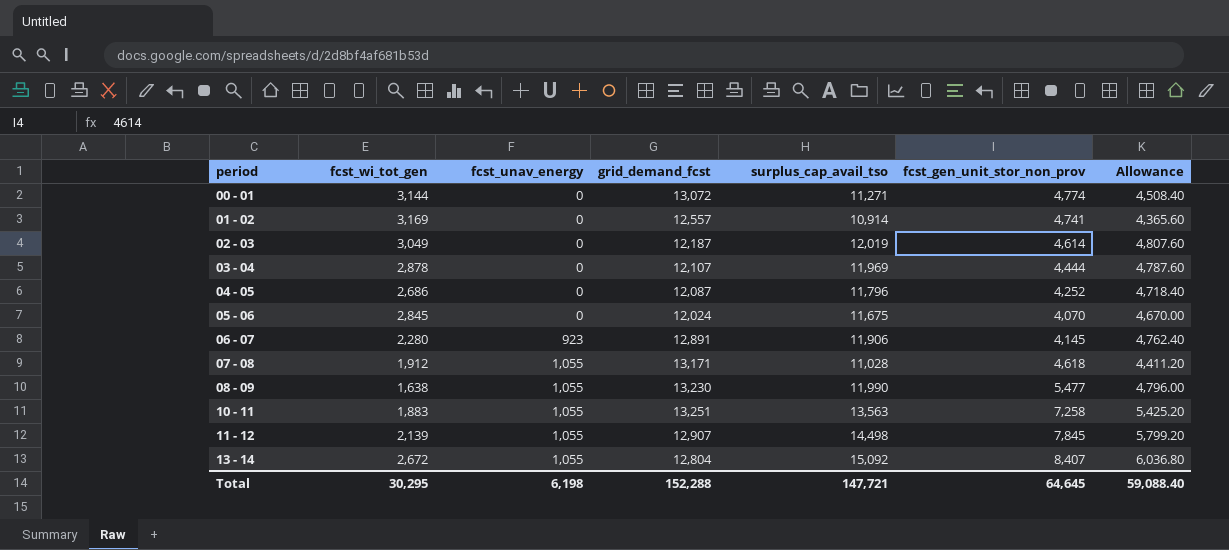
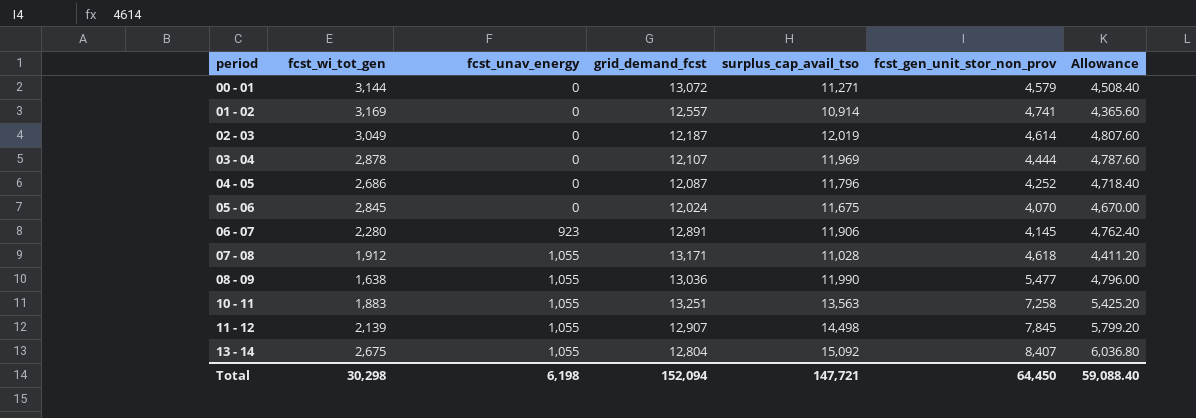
00 - 01 | fcst_gen_unit_stor_non_prov: 4,774 -> 4,579
08 - 09 | grid_demand_fcst: 13,230 -> 13,036
13 - 14 | fcst_wi_tot_gen: 2,672 -> 2,675
Total | fcst_wi_tot_gen: 30,295 -> 30,298
Total | grid_demand_fcst: 152,288 -> 152,094
Total | fcst_gen_unit_stor_non_prov: 64,645 -> 64,450

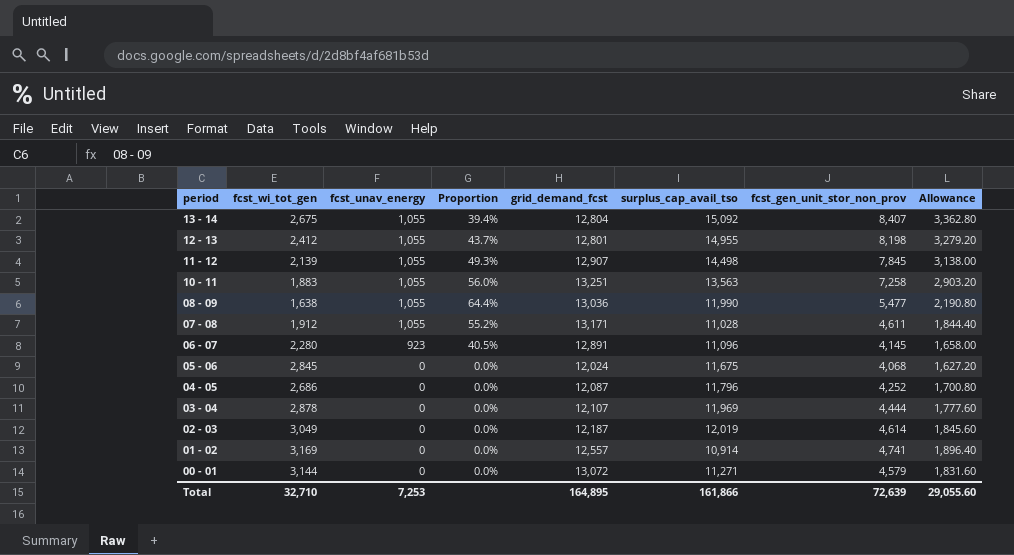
row order: period ascending -> period descending
column Proportion | formula: none -> [fcst_unav_energy] / [fcst_wi_tot_gen]
column Allowance | formula: [surplus_cap_avail_tso] * 0.4 -> [fcst_gen_unit_stor_non_prov] * 0.4
row 12 - 13: none -> 2,412 | 1,055 | 43.7% | 12,801 | 14,955 | 8,198 | 3,279.20
07 - 08 | fcst_gen_unit_stor_non_prov: 4,618 -> 4,611
06 - 07 | surplus_cap_avail_tso: 11,906 -> 11,096
05 - 06 | fcst_gen_unit_stor_non_prov: 4,070 -> 4,068
Total | fcst_wi_tot_gen: 30,298 -> 32,710
Total | fcst_unav_energy: 6,198 -> 7,253
Total | grid_demand_fcst: 152,094 -> 164,895
Total | surplus_cap_avail_tso: 147,721 -> 161,866
Total | fcst_gen_unit_stor_non_prov: 64,450 -> 72,639
Total | Allowance: 59,088.40 -> 29,055.60

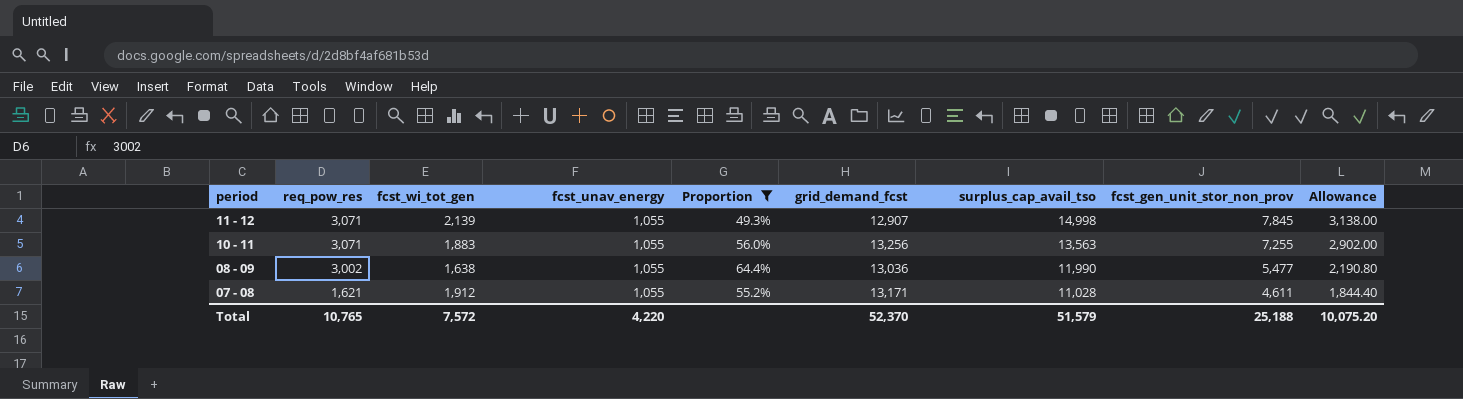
filter: none -> Proportion >= 49.3%
column req_pow_res | position: none -> 2
11 - 12 | surplus_cap_avail_tso: 14,498 -> 14,998
10 - 11 | grid_demand_fcst: 13,251 -> 13,256
10 - 11 | fcst_gen_unit_stor_non_prov: 7,258 -> 7,255
10 - 11 | Allowance: 2,903.20 -> 2,902.00
Total | fcst_wi_tot_gen: 32,710 -> 7,572
Total | fcst_unav_energy: 7,253 -> 4,220
Total | grid_demand_fcst: 164,895 -> 52,370
Total | surplus_cap_avail_tso: 161,866 -> 51,579
Total | fcst_gen_unit_stor_non_prov: 72,639 -> 25,188
Total | Allowance: 29,055.60 -> 10,075.20

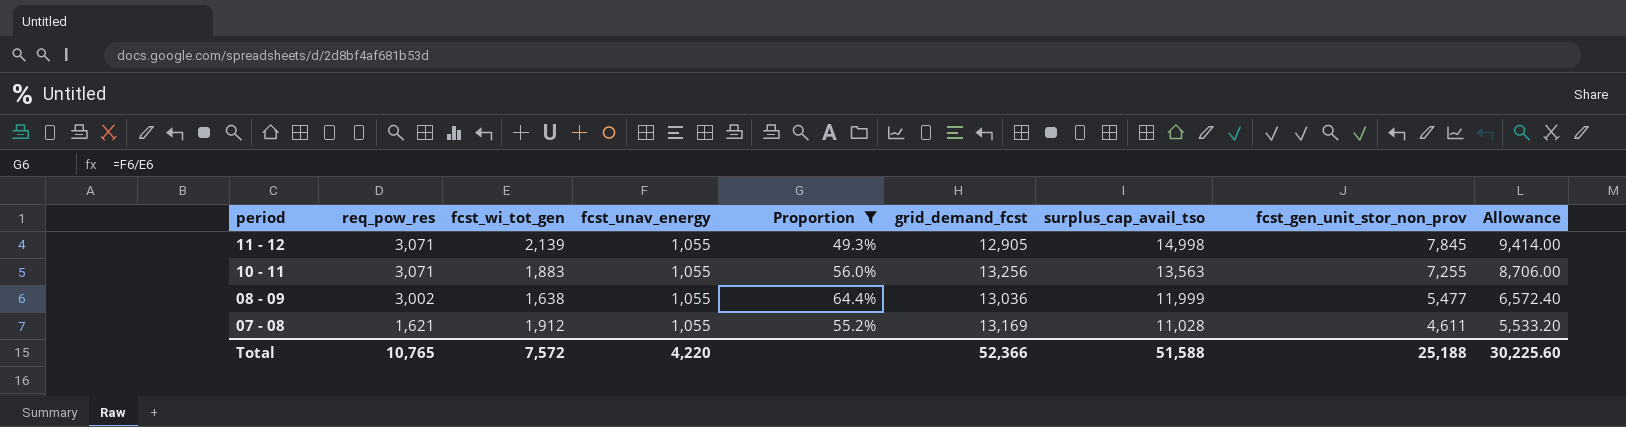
column Allowance | formula: [fcst_gen_unit_stor_non_prov] * 0.4 -> [fcst_gen_unit_stor_non_prov] * 1.2
11 - 12 | grid_demand_fcst: 12,907 -> 12,905
08 - 09 | surplus_cap_avail_tso: 11,990 -> 11,999
07 - 08 | grid_demand_fcst: 13,171 -> 13,169
Total | grid_demand_fcst: 52,370 -> 52,366
Total | surplus_cap_avail_tso: 51,579 -> 51,588
Total | Allowance: 10,075.20 -> 30,225.60

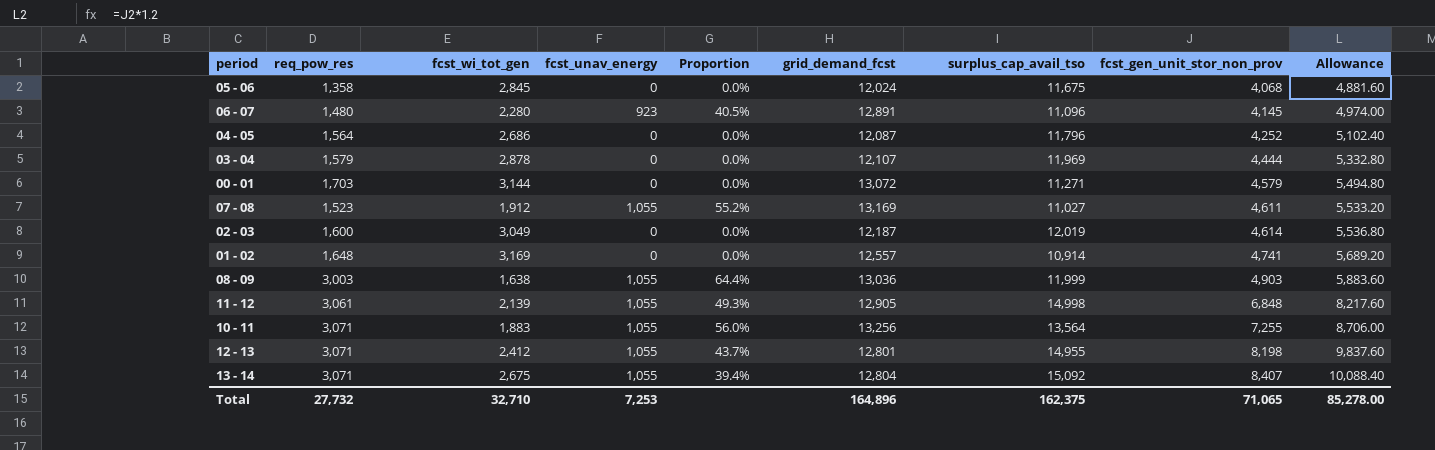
filter: Proportion >= 49.3% -> none
row order: period descending -> fcst_gen_unit_stor_non_prov ascending
07 - 08 | req_pow_res: 1,621 -> 1,523
07 - 08 | surplus_cap_avail_tso: 11,028 -> 11,027
08 - 09 | req_pow_res: 3,002 -> 3,003
08 - 09 | fcst_gen_unit_stor_non_prov: 5,477 -> 4,903
08 - 09 | Allowance: 6,572.40 -> 5,883.60
11 - 12 | req_pow_res: 3,071 -> 3,061
11 - 12 | fcst_gen_unit_stor_non_prov: 7,845 -> 6,848
11 - 12 | Allowance: 9,414.00 -> 8,217.60
10 - 11 | surplus_cap_avail_tso: 13,563 -> 13,564
Total | req_pow_res: 10,765 -> 27,732
Total | fcst_wi_tot_gen: 7,572 -> 32,710
Total | fcst_unav_energy: 4,220 -> 7,253
Total | grid_demand_fcst: 52,366 -> 164,896
Total | surplus_cap_avail_tso: 51,588 -> 162,375
Total | fcst_gen_unit_stor_non_prov: 25,188 -> 71,065
Total | Allowance: 30,225.60 -> 85,278.00

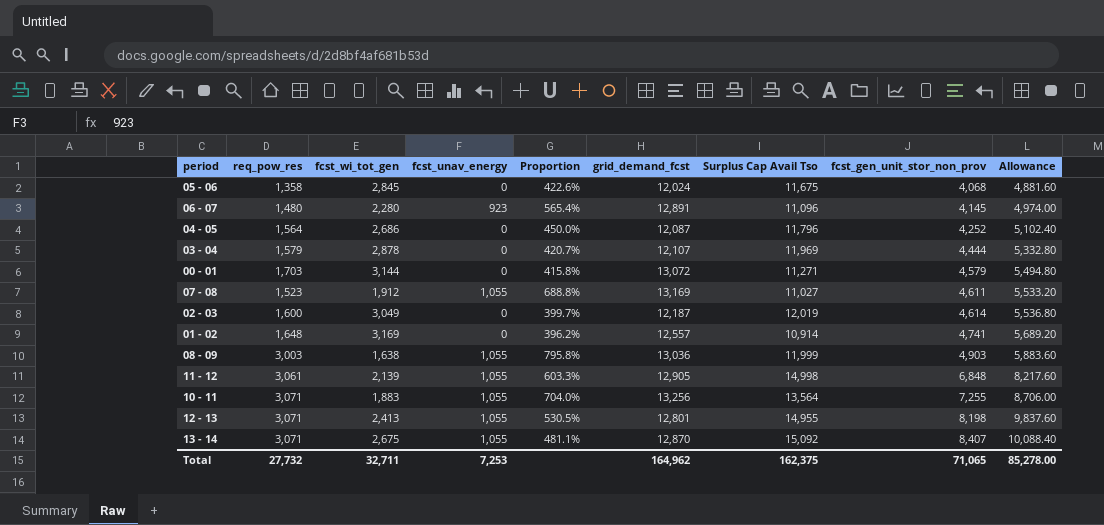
column Proportion | formula: [fcst_unav_energy] / [fcst_wi_tot_gen] -> [grid_demand_fcst] / [fcst_wi_tot_gen]
column name: surplus_cap_avail_tso -> Surplus Cap Avail Tso
12 - 13 | fcst_wi_tot_gen: 2,412 -> 2,413
13 - 14 | grid_demand_fcst: 12,804 -> 12,870
Total | fcst_wi_tot_gen: 32,710 -> 32,711
Total | grid_demand_fcst: 164,896 -> 164,962

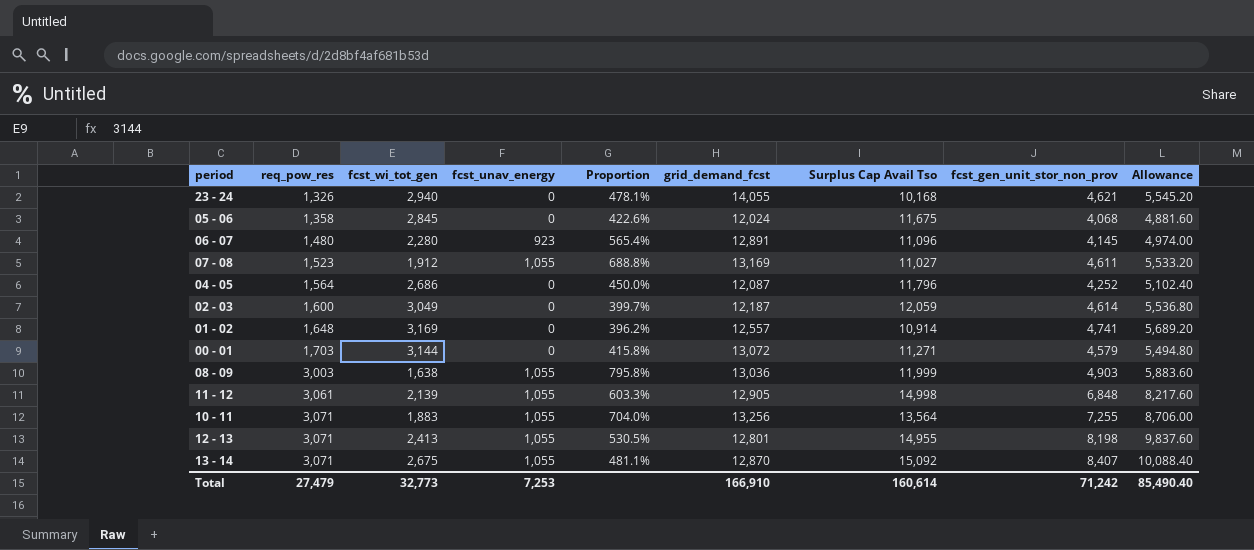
row order: fcst_gen_unit_stor_non_prov ascending -> req_pow_res ascending
row 03 - 04: 1,579 | 2,878 | 0 | 420.7% | 12,107 | 11,969 | 4,444 | 5,332.80 -> none
row 23 - 24: none -> 1,326 | 2,940 | 0 | 478.1% | 14,055 | 10,168 | 4,621 | 5,545.20
02 - 03 | Surplus Cap Avail Tso: 12,019 -> 12,059
Total | req_pow_res: 27,732 -> 27,479
Total | fcst_wi_tot_gen: 32,711 -> 32,773
Total | grid_demand_fcst: 164,962 -> 166,910
Total | Surplus Cap Avail Tso: 162,375 -> 160,614
Total | fcst_gen_unit_stor_non_prov: 71,065 -> 71,242
Total | Allowance: 85,278.00 -> 85,490.40

